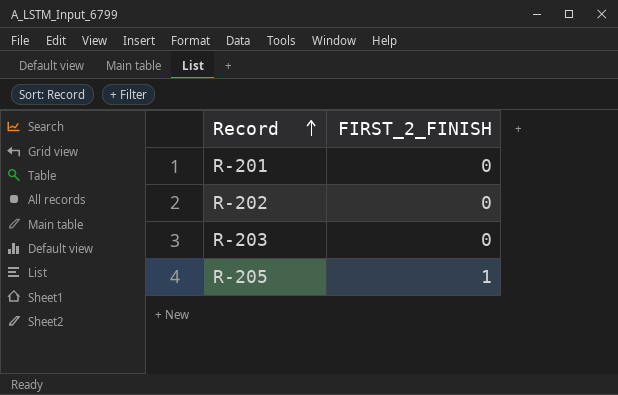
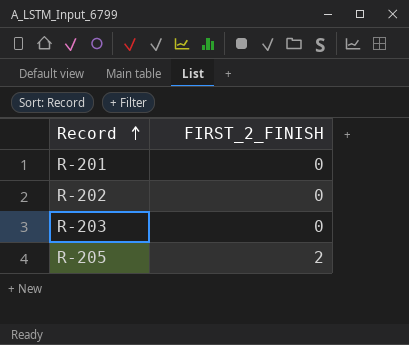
R-205 | FIRST_2_FINISH: 1 -> 2

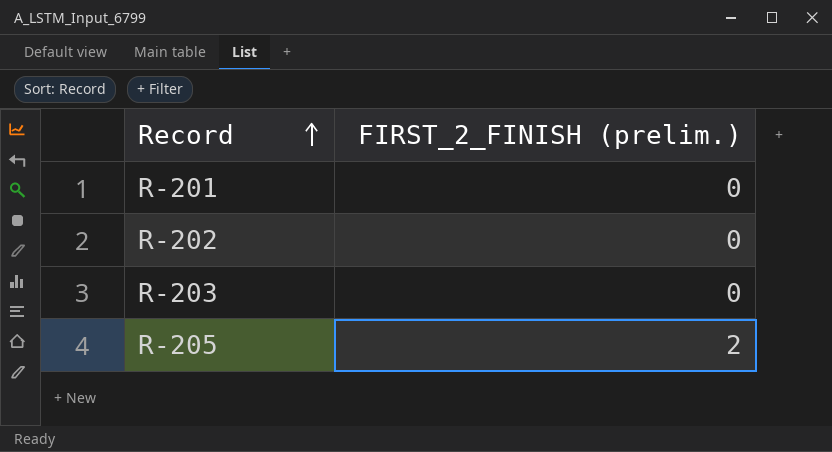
column name: FIRST_2_FINISH -> FIRST_2_FINISH (prelim.)

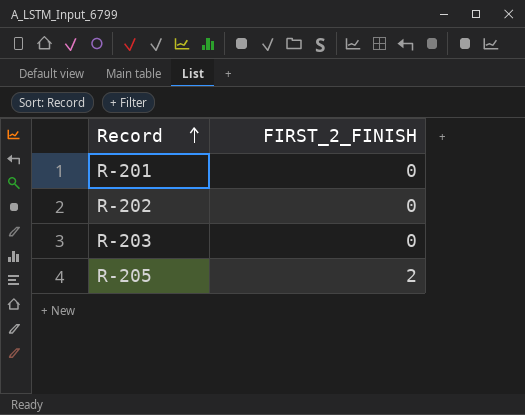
column name: FIRST_2_FINISH (prelim.) -> FIRST_2_FINISH

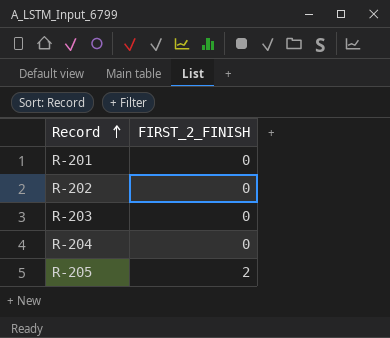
row R-204: none -> 0

